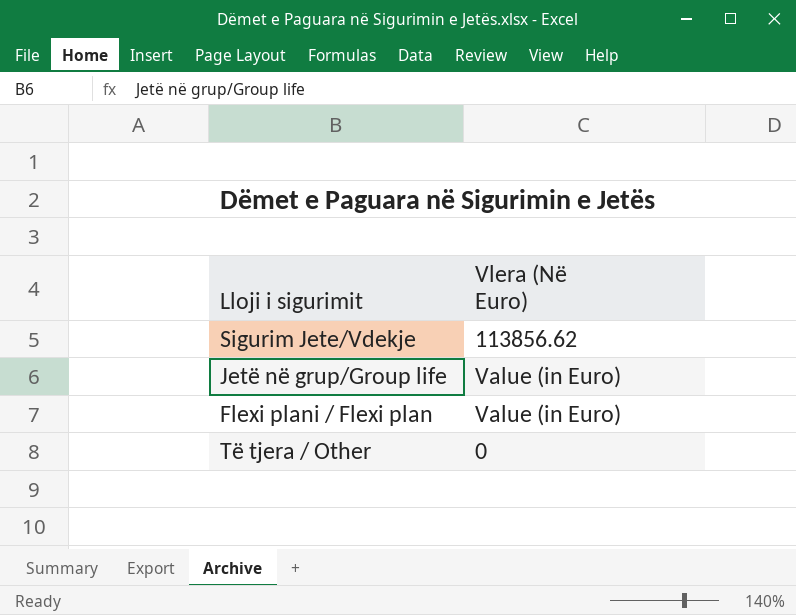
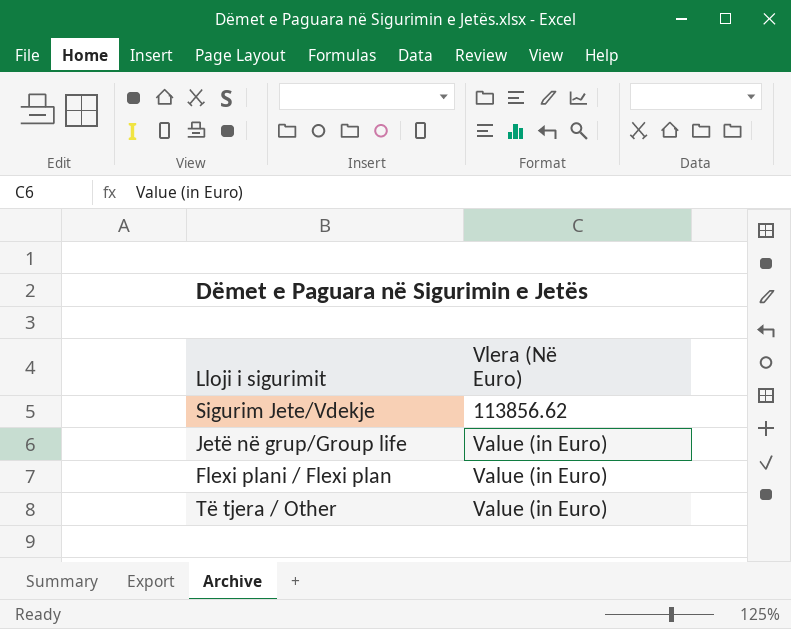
Të tjera / Other | Vlera (Në Euro): 0 -> Value (in Euro)

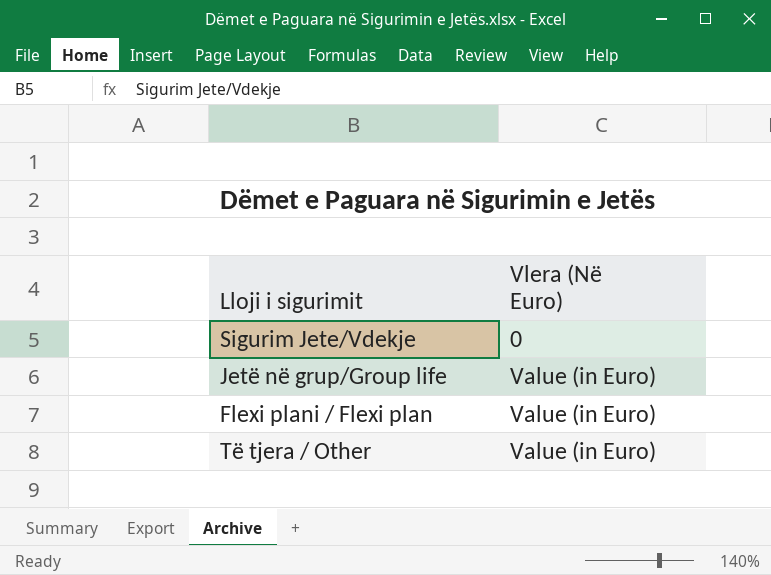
Sigurim Jete/Vdekje | Vlera (Në Euro): 113856.62 -> 0

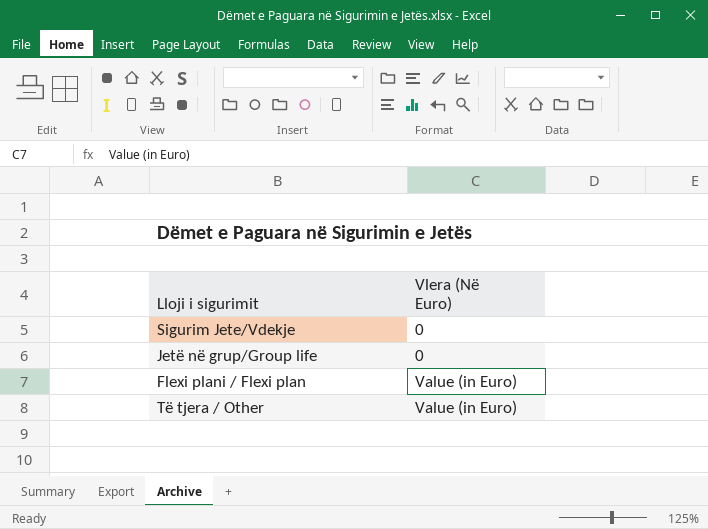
Jetë në grup/Group life | Vlera (Në Euro): Value (in Euro) -> 0

